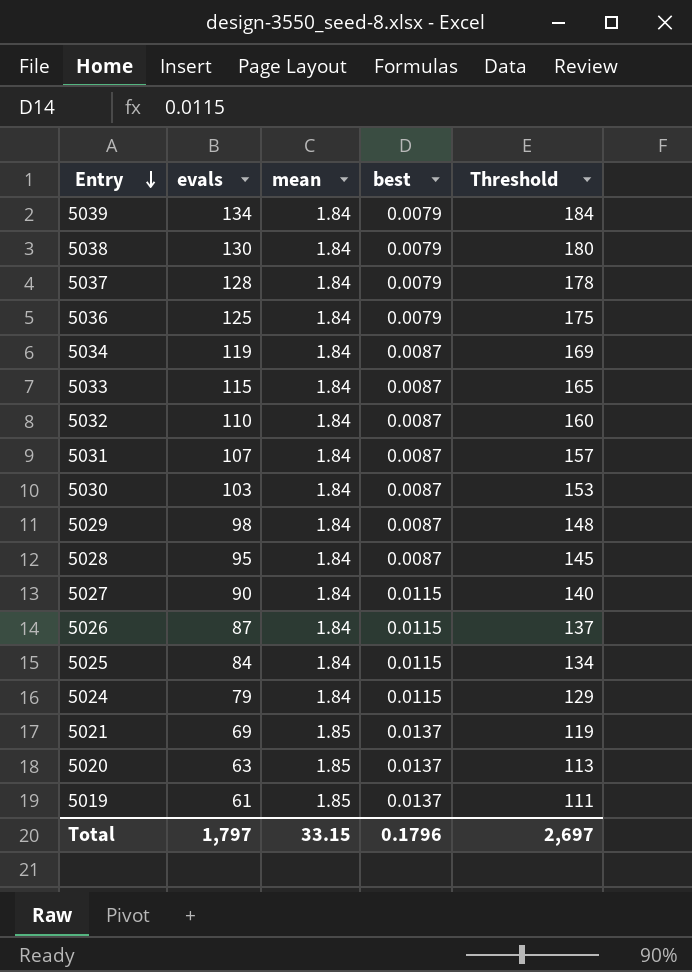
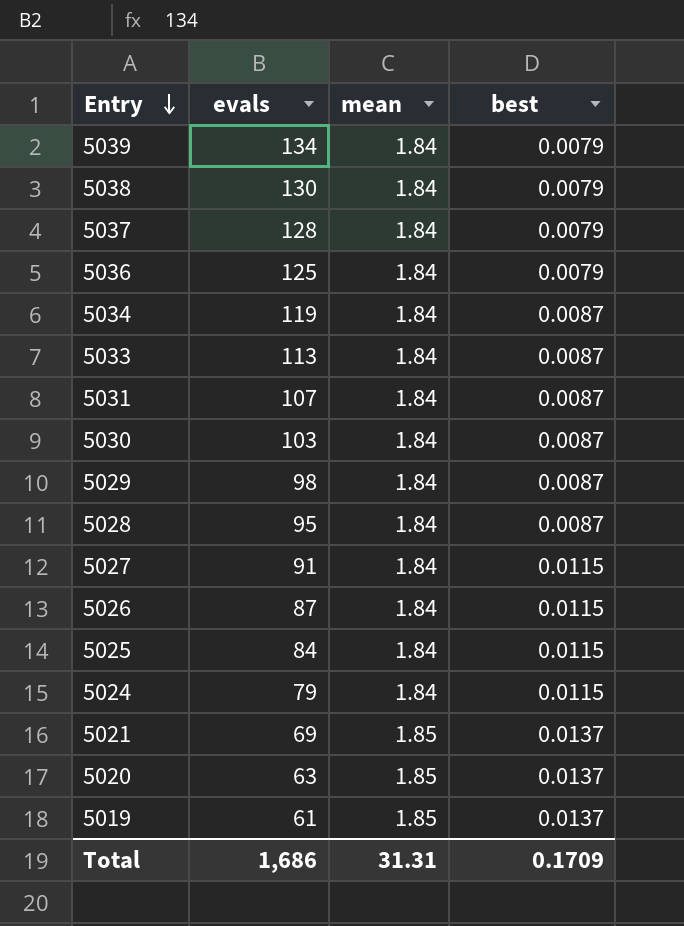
column Threshold | formula: [evals] + 50 -> none
row 5032: 110 | 1.84 | 0.0087 | 160 -> none
5033 | evals: 115 -> 113
5027 | evals: 90 -> 91
Total | evals: 1,797 -> 1,686
Total | mean: 33.15 -> 31.31
Total | best: 0.1796 -> 0.1709

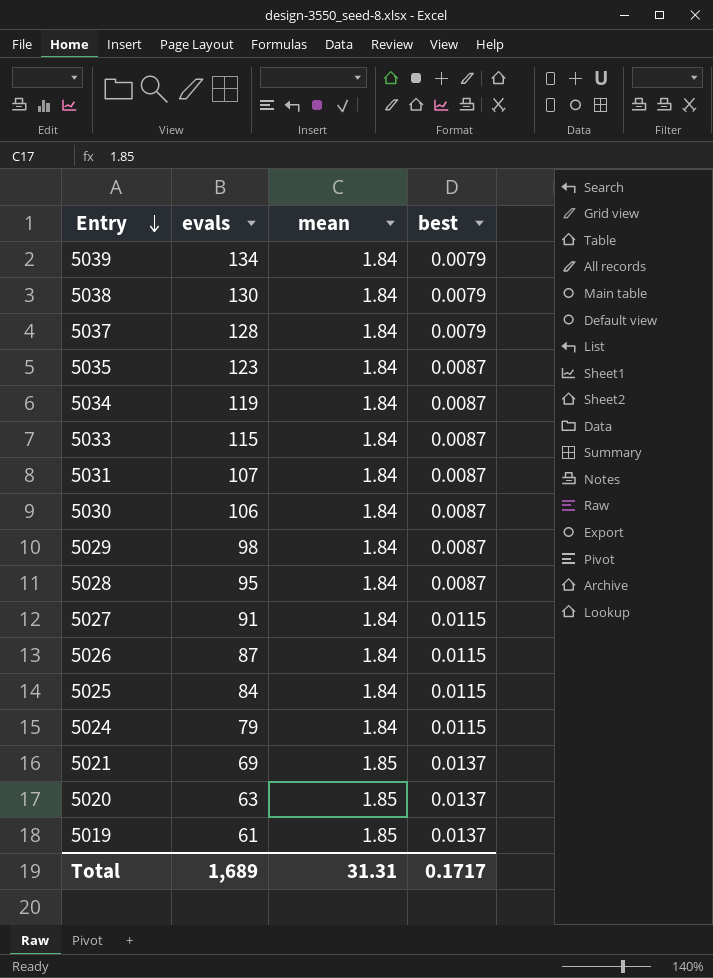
row 5036: 125 | 1.84 | 0.0079 -> none
row 5035: none -> 123 | 1.84 | 0.0087
5033 | evals: 113 -> 115
5030 | evals: 103 -> 106
Total | evals: 1,686 -> 1,689
Total | best: 0.1709 -> 0.1717

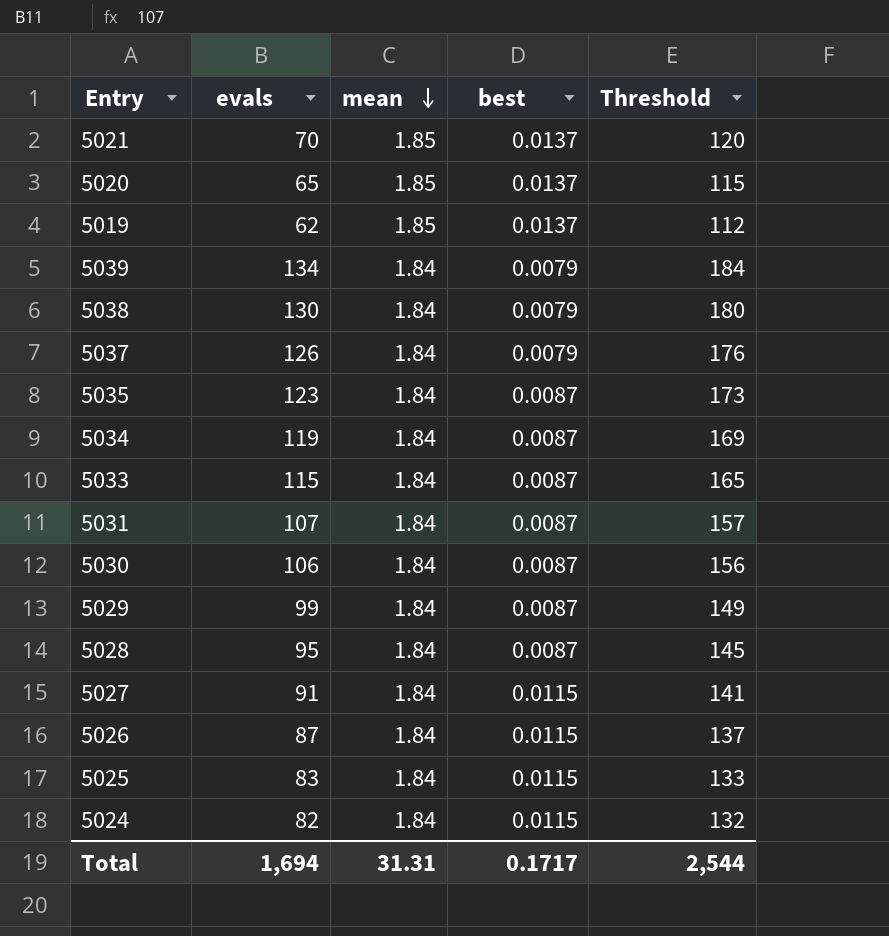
row order: Entry descending -> mean descending
column Threshold | formula: none -> [evals] + 50
5021 | evals: 69 -> 70
5020 | evals: 63 -> 65
5019 | evals: 61 -> 62
5037 | evals: 128 -> 126
5029 | evals: 98 -> 99
5025 | evals: 84 -> 83
5024 | evals: 79 -> 82
Total | evals: 1,689 -> 1,694

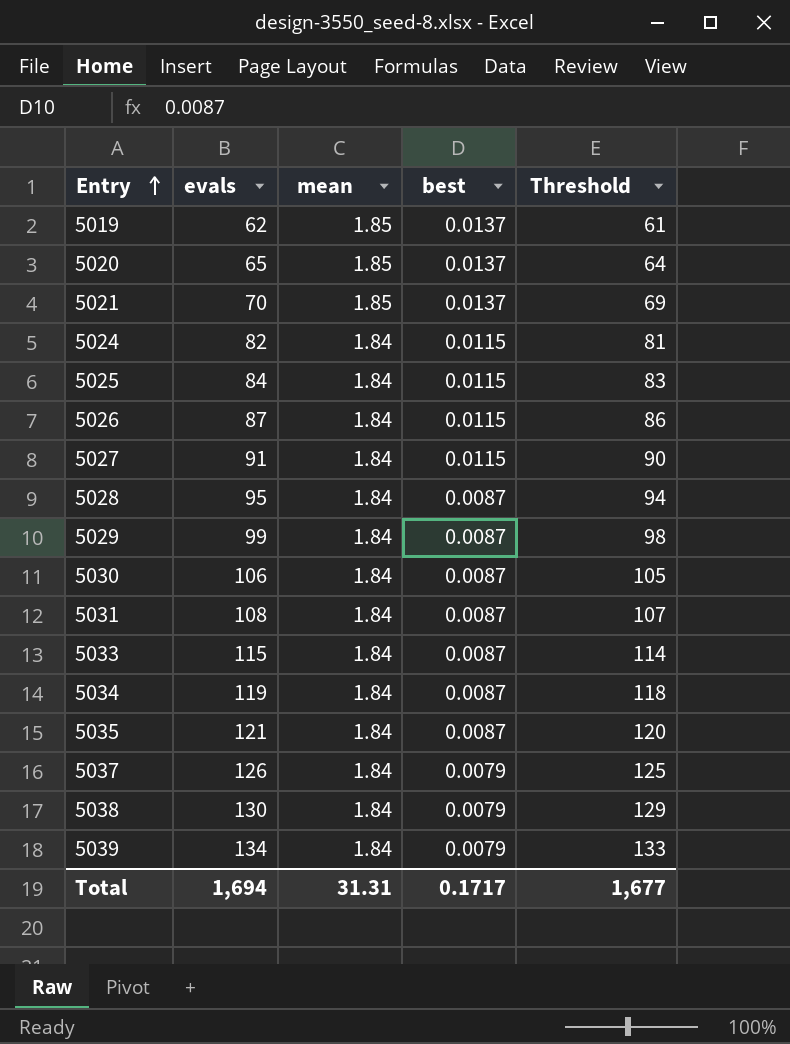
row order: mean descending -> Entry ascending
column Threshold | formula: [evals] + 50 -> [evals] - 1
5025 | evals: 83 -> 84
5031 | evals: 107 -> 108
5035 | evals: 123 -> 121
Total | Threshold: 2,544 -> 1,677

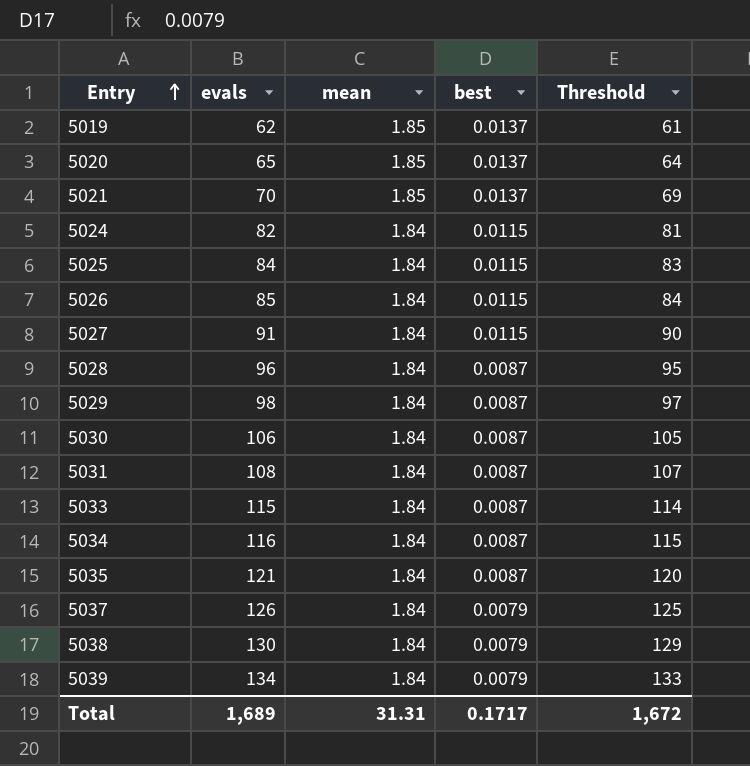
5026 | evals: 87 -> 85
5026 | Threshold: 86 -> 84
5028 | evals: 95 -> 96
5028 | Threshold: 94 -> 95
5029 | evals: 99 -> 98
5029 | Threshold: 98 -> 97
5034 | evals: 119 -> 116
5034 | Threshold: 118 -> 115
Total | evals: 1,694 -> 1,689
Total | Threshold: 1,677 -> 1,672

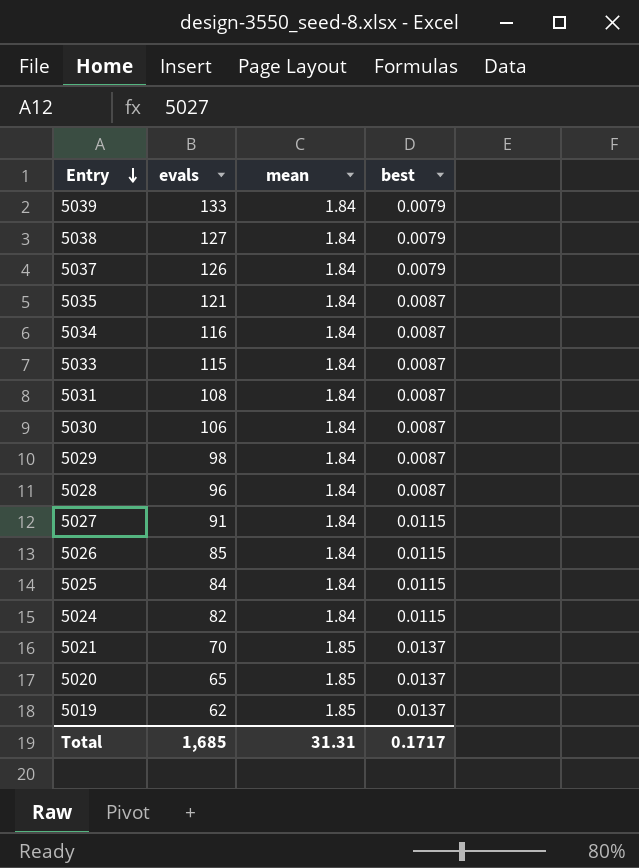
row order: Entry ascending -> Entry descending
column Threshold | formula: [evals] - 1 -> none
5039 | evals: 134 -> 133
5038 | evals: 130 -> 127
Total | evals: 1,689 -> 1,685

